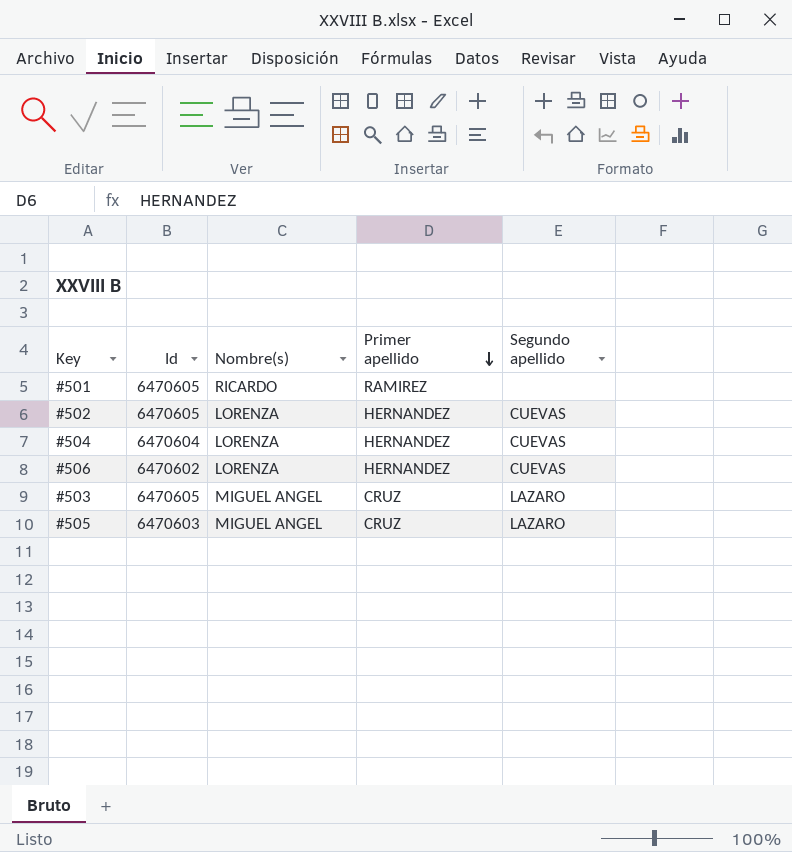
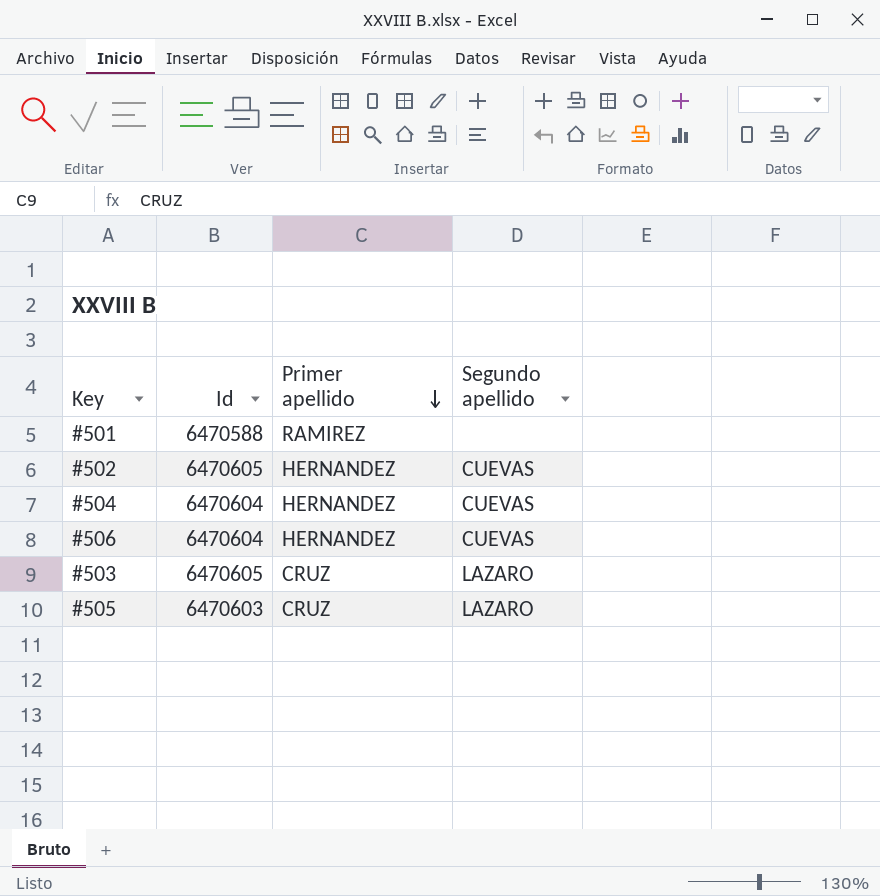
column Nombre(s) | position: 3 -> none
#501 | Id: 6470605 -> 6470588
#506 | Id: 6470602 -> 6470604

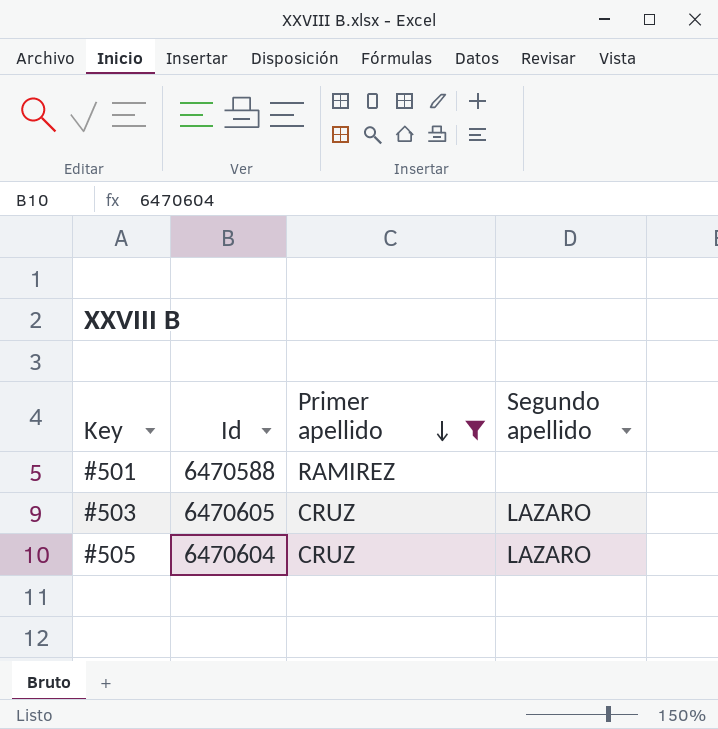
filter: none -> Primer apellido != HERNANDEZ
#505 | Id: 6470603 -> 6470604

